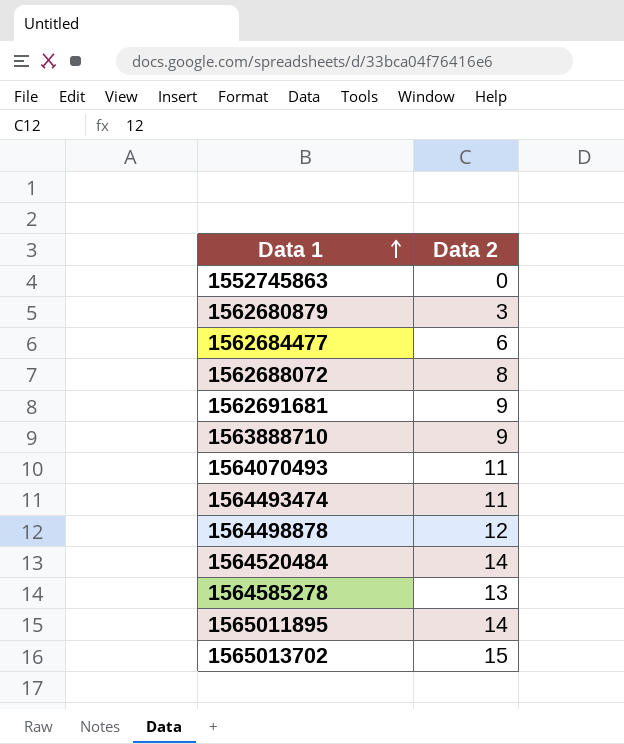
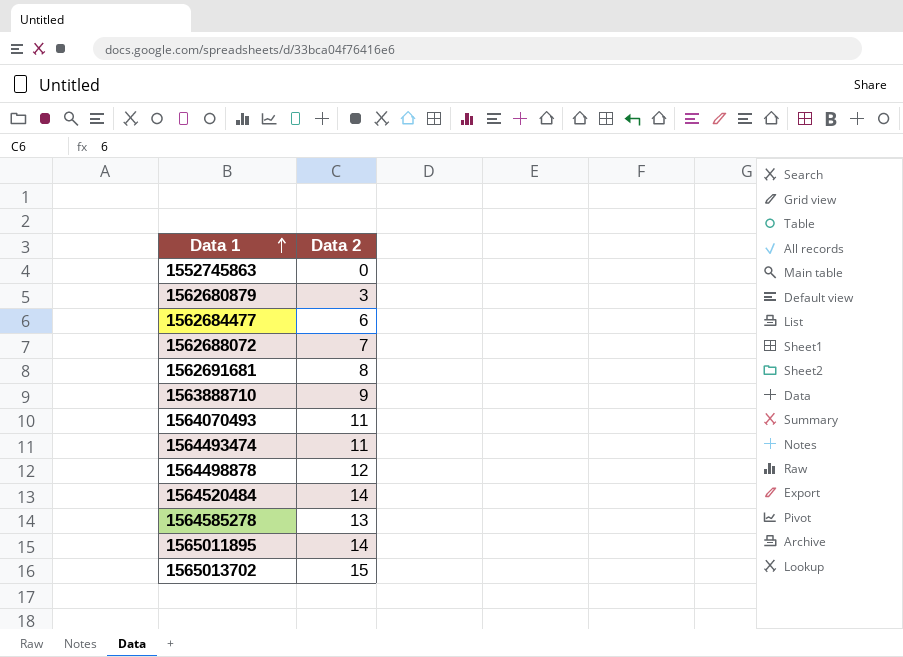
1562688072 | Data 2: 8 -> 7
1562691681 | Data 2: 9 -> 8

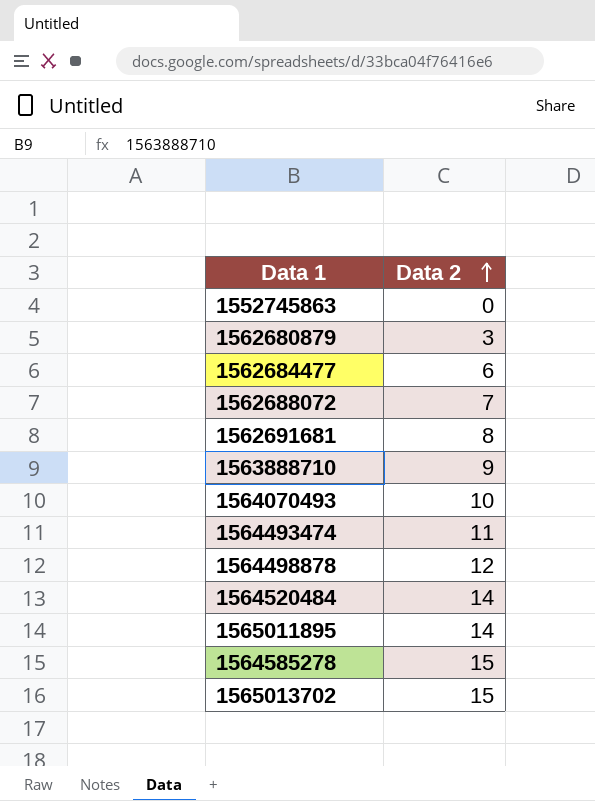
row order: Data 1 ascending -> Data 2 ascending
1564070493 | Data 2: 11 -> 10
1564585278 | Data 2: 13 -> 15

